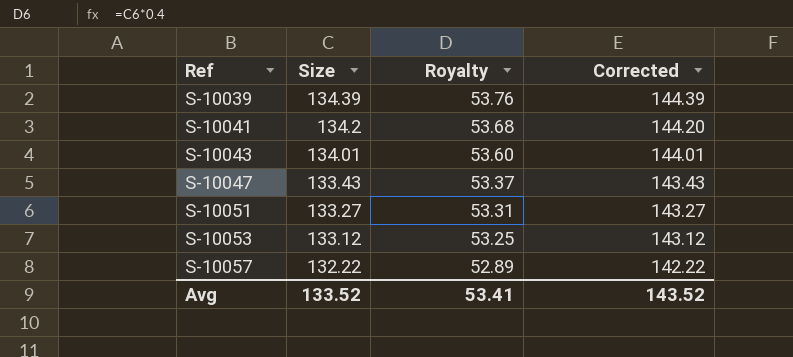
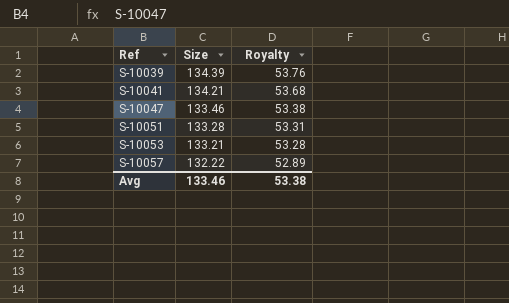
column Corrected | formula: [Size] + 10 -> none
row S-10043: 134.01 | 53.60 | 144.01 -> none
S-10041 | Size: 134.2 -> 134.21
S-10047 | Size: 133.43 -> 133.46
S-10047 | Royalty: 53.37 -> 53.38
S-10051 | Size: 133.27 -> 133.28
S-10053 | Size: 133.12 -> 133.21
S-10053 | Royalty: 53.25 -> 53.28
Avg | Size: 133.52 -> 133.46
Avg | Royalty: 53.41 -> 53.38

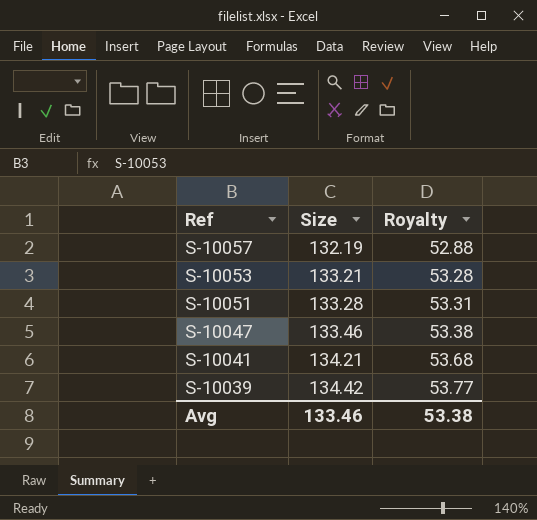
row order: Ref ascending -> Ref descending
S-10057 | Size: 132.22 -> 132.19
S-10057 | Royalty: 52.89 -> 52.88
S-10039 | Size: 134.39 -> 134.42
S-10039 | Royalty: 53.76 -> 53.77

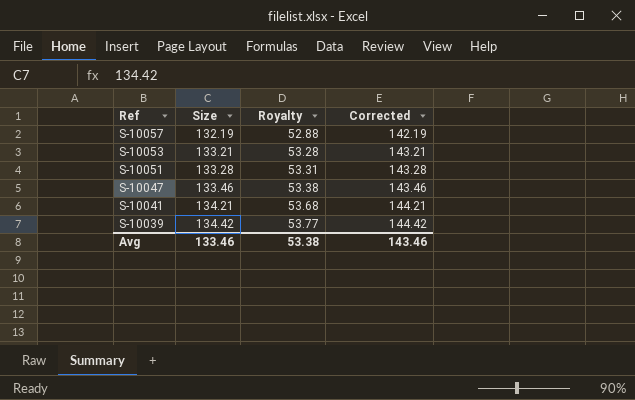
column Corrected | formula: none -> [Size] + 10

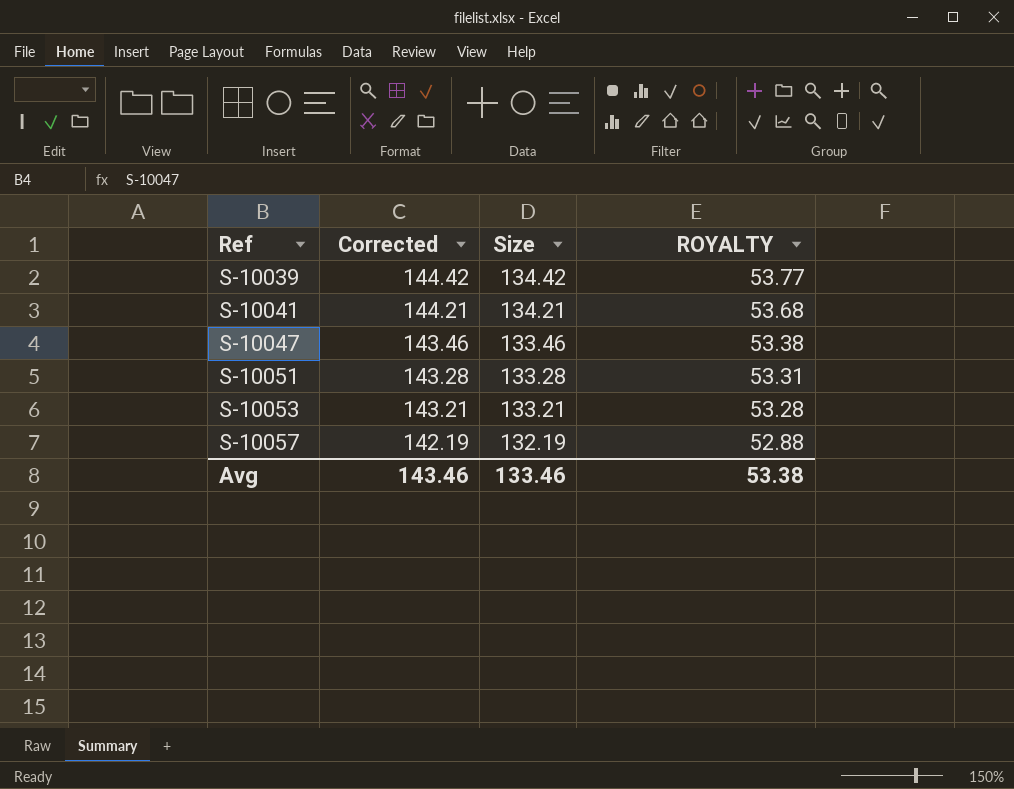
row order: Ref descending -> Ref ascending
column Corrected | position: 4 -> 2
column name: Royalty -> ROYALTY

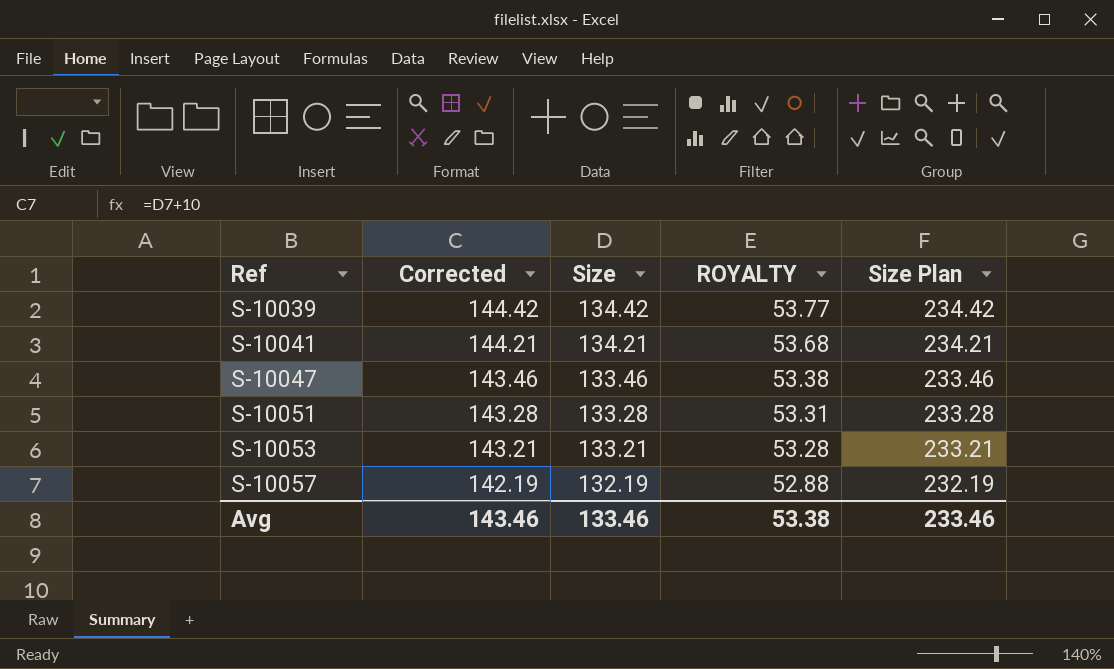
column Size Plan | formula: none -> [Size] + 100

